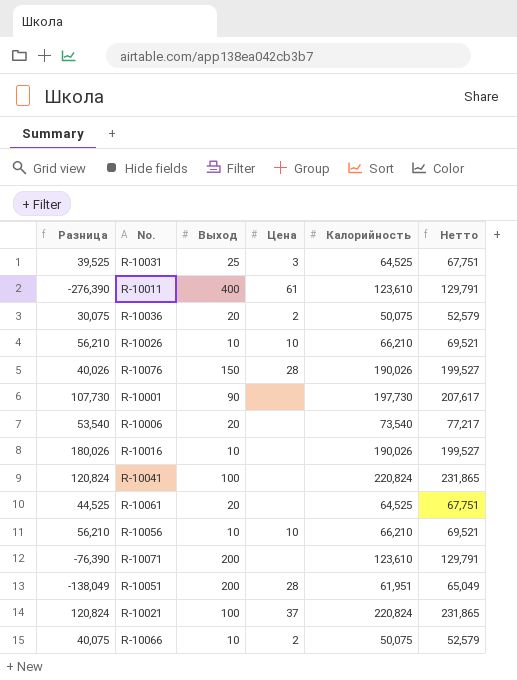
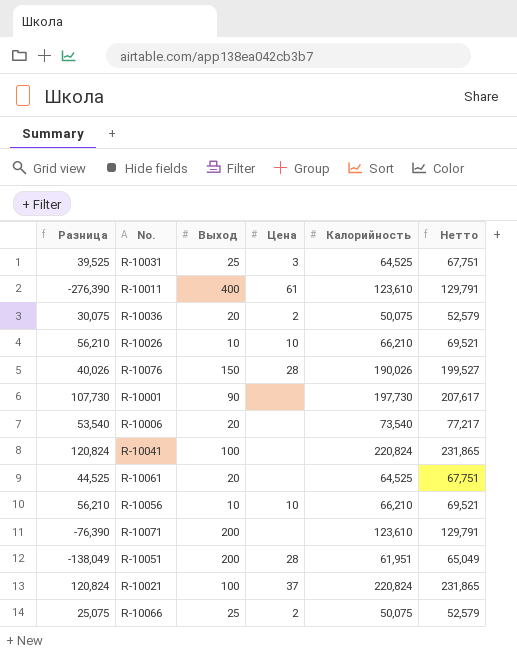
row R-10016: 180,026 | 10 | none | 190,026 | 199,527 -> none
R-10066 | Разница: 40,075 -> 25,075
R-10066 | Выход: 10 -> 25

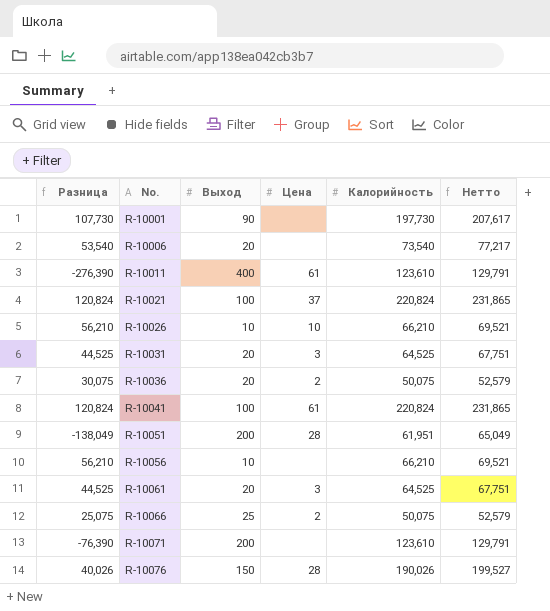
row order: none -> No. ascending
R-10031 | Разница: 39,525 -> 44,525
R-10031 | Выход: 25 -> 20
R-10041 | Цена: none -> 61
R-10056 | Цена: 10 -> none
R-10061 | Цена: none -> 3

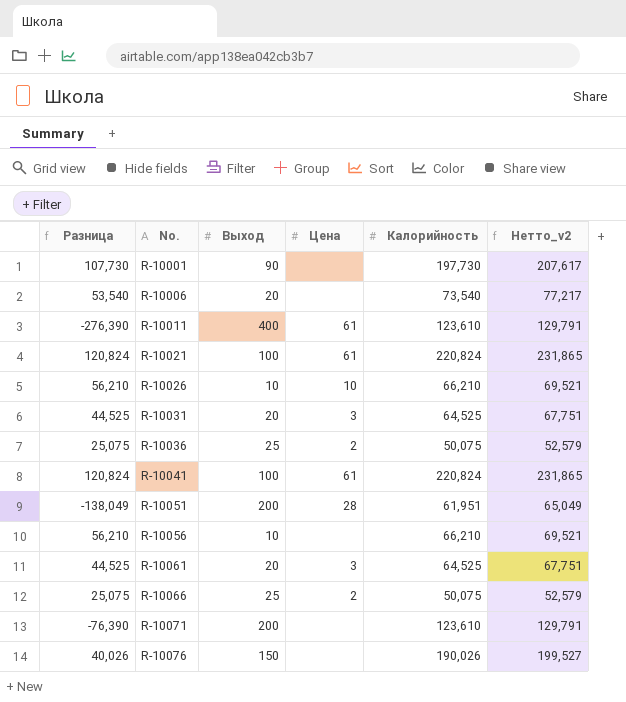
column name: Нетто -> Нетто_v2
R-10021 | Цена: 37 -> 61
R-10036 | Разница: 30,075 -> 25,075
R-10036 | Выход: 20 -> 25
R-10076 | Цена: 28 -> none

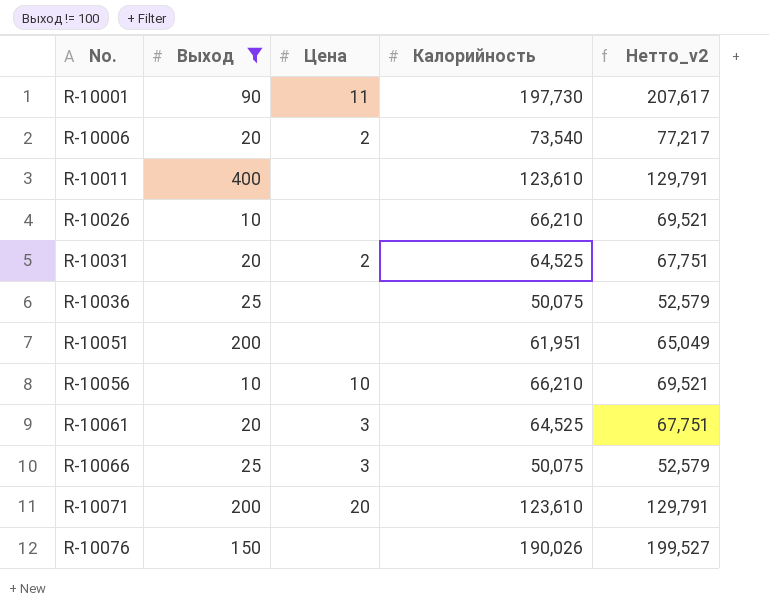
filter: none -> Выход != 100
column Разница | formula: [Калорийность] - [Выход] -> none
R-10001 | Цена: none -> 11
R-10006 | Цена: none -> 2
R-10011 | Цена: 61 -> none
R-10026 | Цена: 10 -> none
R-10031 | Цена: 3 -> 2
R-10036 | Цена: 2 -> none
R-10051 | Цена: 28 -> none
R-10056 | Цена: none -> 10
R-10066 | Цена: 2 -> 3
R-10071 | Цена: none -> 20

